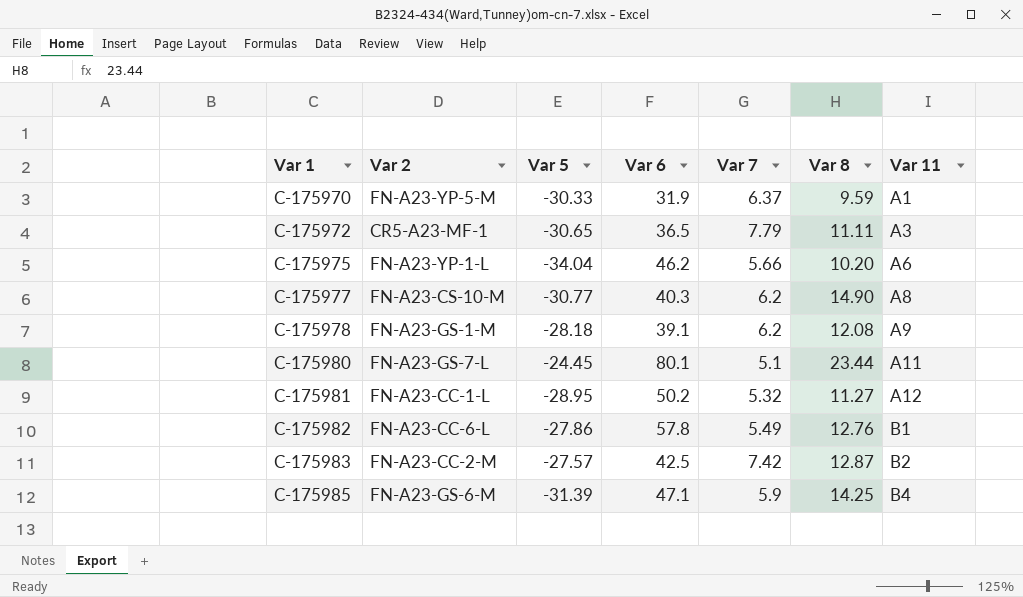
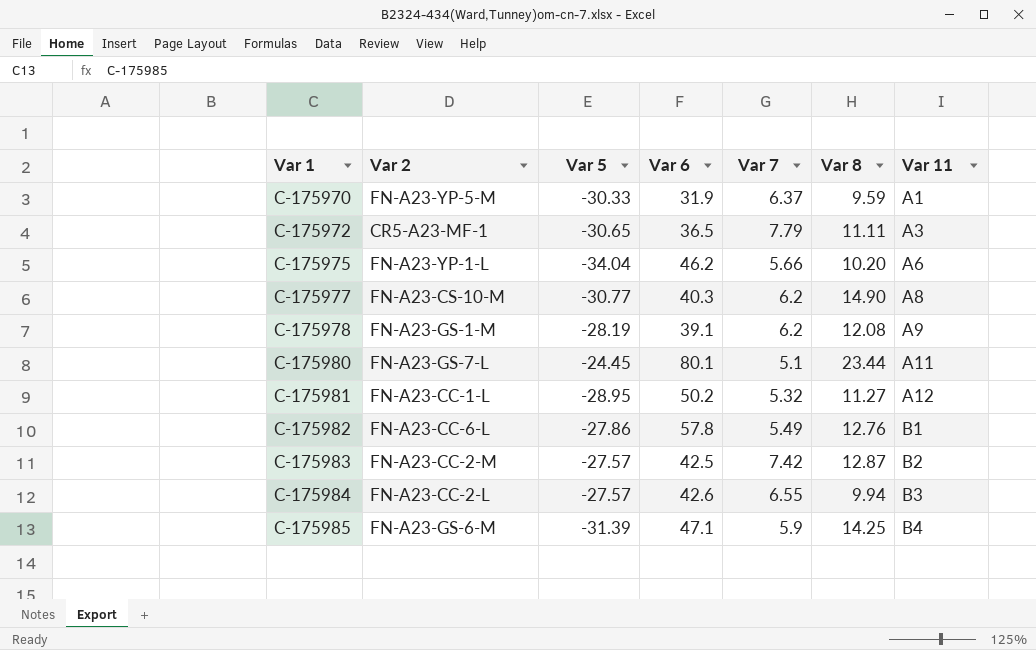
C-175978 | Var 5: -28.18 -> -28.19
row C-175984: none -> FN-A23-CC-2-L | -27.57 | 42.6 | 6.55 | 9.94 | B3

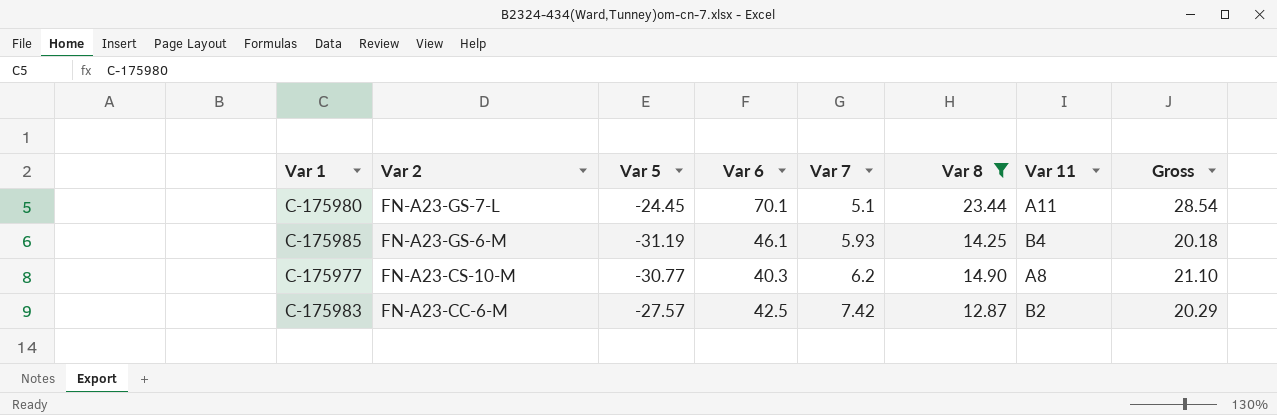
filter: none -> Var 8 >= 12.87
row order: Var 1 ascending -> Var 2 descending
column Gross | formula: none -> [Var 7] + [Var 8]
C-175980 | Var 6: 80.1 -> 70.1
C-175985 | Var 5: -31.39 -> -31.19
C-175985 | Var 6: 47.1 -> 46.1
C-175985 | Var 7: 5.9 -> 5.93
C-175983 | Var 2: FN-A23-CC-2-M -> FN-A23-CC-6-M

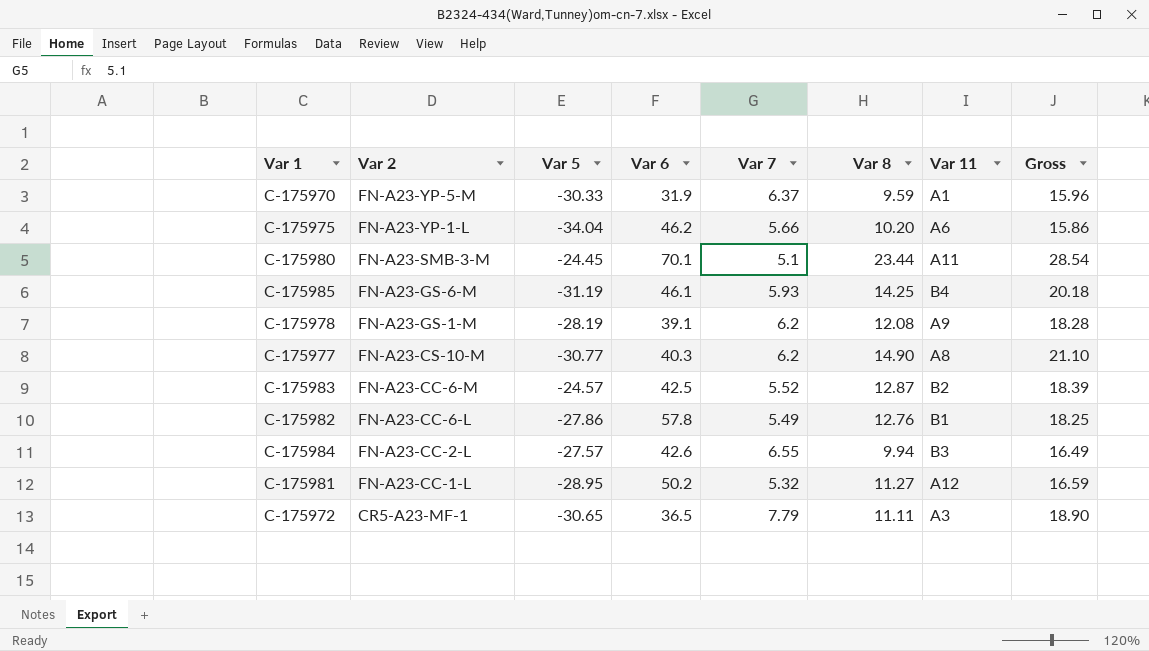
filter: Var 8 >= 12.87 -> none
C-175980 | Var 2: FN-A23-GS-7-L -> FN-A23-SMB-3-M
C-175983 | Var 5: -27.57 -> -24.57
C-175983 | Var 7: 7.42 -> 5.52
C-175983 | Gross: 20.29 -> 18.39

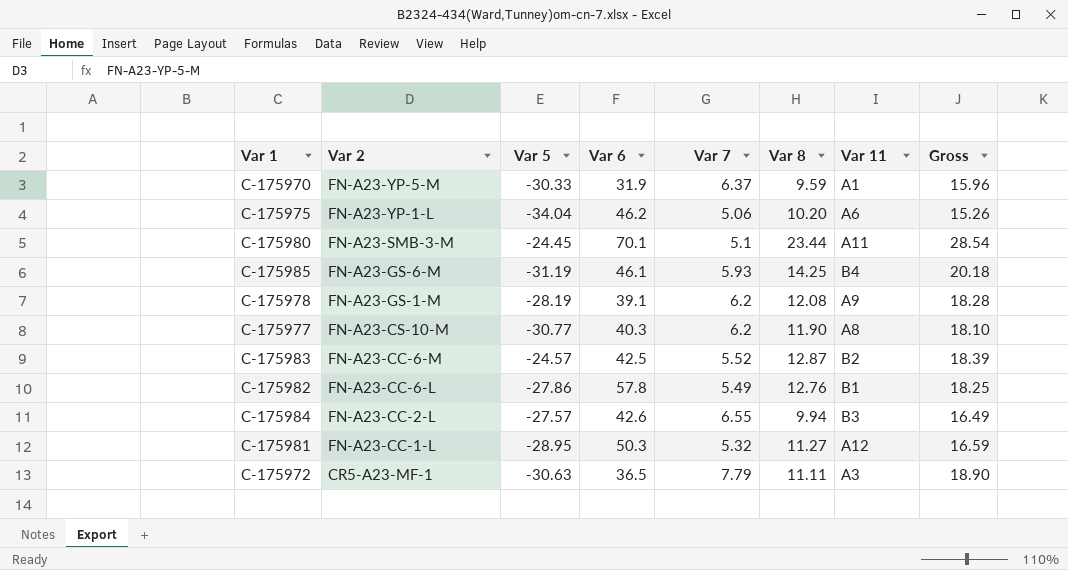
C-175975 | Var 7: 5.66 -> 5.06
C-175975 | Gross: 15.86 -> 15.26
C-175977 | Var 8: 14.90 -> 11.90
C-175977 | Gross: 21.10 -> 18.10
C-175981 | Var 6: 50.2 -> 50.3
C-175972 | Var 5: -30.65 -> -30.63

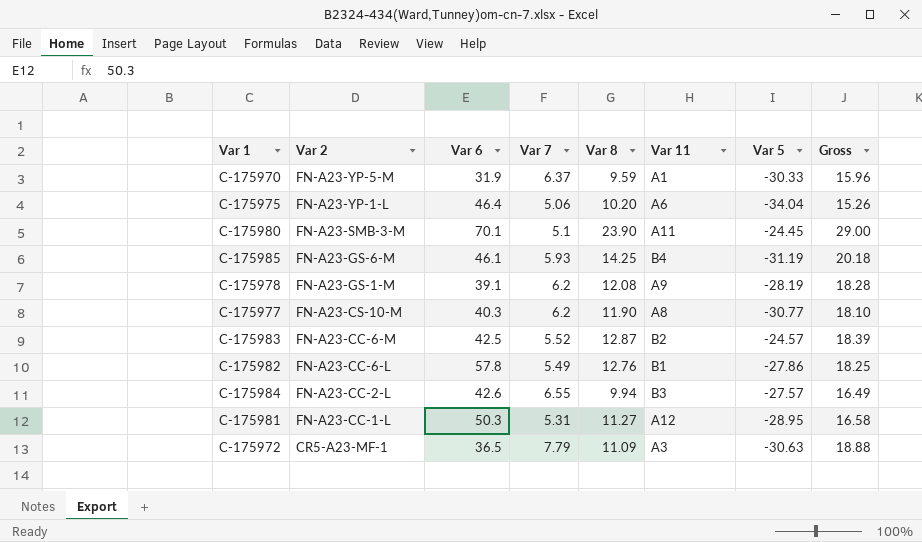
column Var 5 | position: 3 -> 7
C-175975 | Var 6: 46.2 -> 46.4
C-175980 | Var 8: 23.44 -> 23.90
C-175980 | Gross: 28.54 -> 29.00
C-175981 | Var 7: 5.32 -> 5.31
C-175981 | Gross: 16.59 -> 16.58
C-175972 | Var 8: 11.11 -> 11.09
C-175972 | Gross: 18.90 -> 18.88

